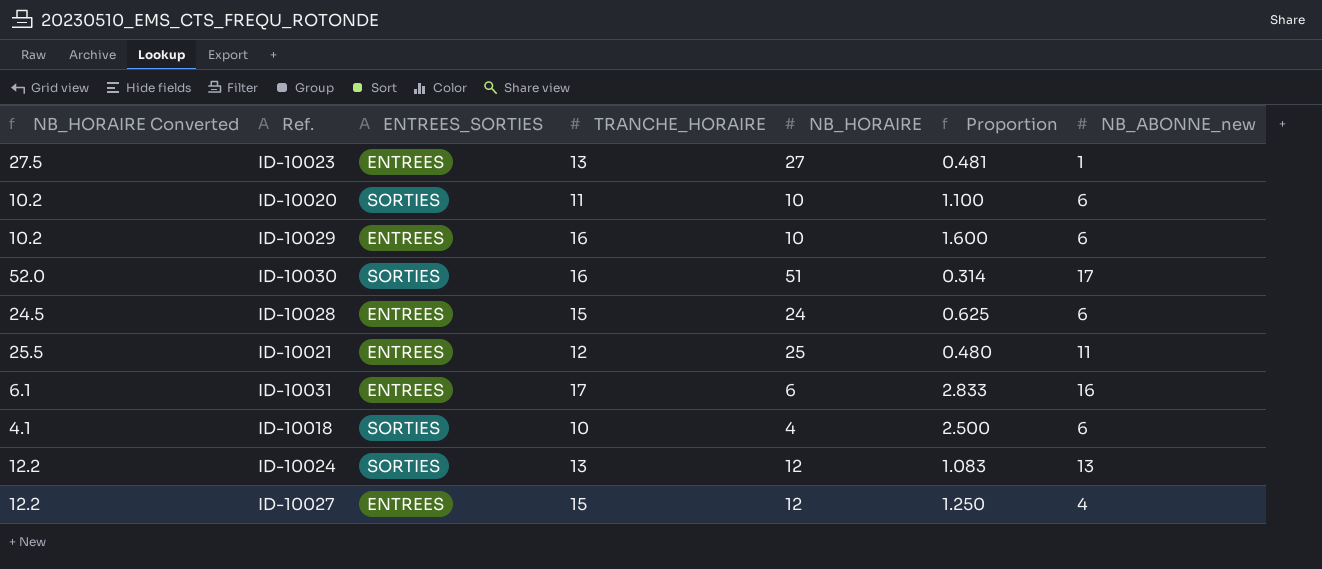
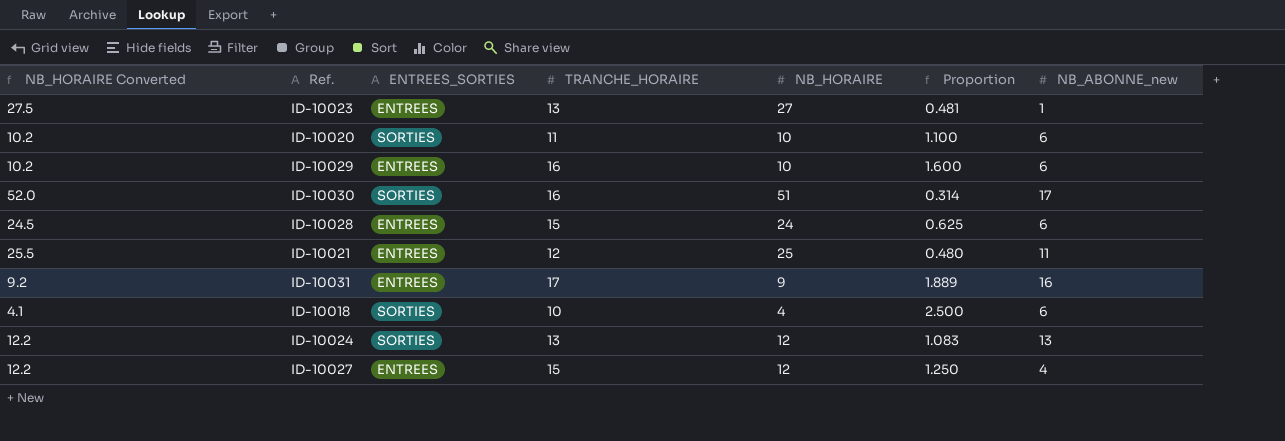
ID-10031 | NB_HORAIRE Converted: 6.1 -> 9.2
ID-10031 | NB_HORAIRE: 6 -> 9
ID-10031 | Proportion: 2.833 -> 1.889

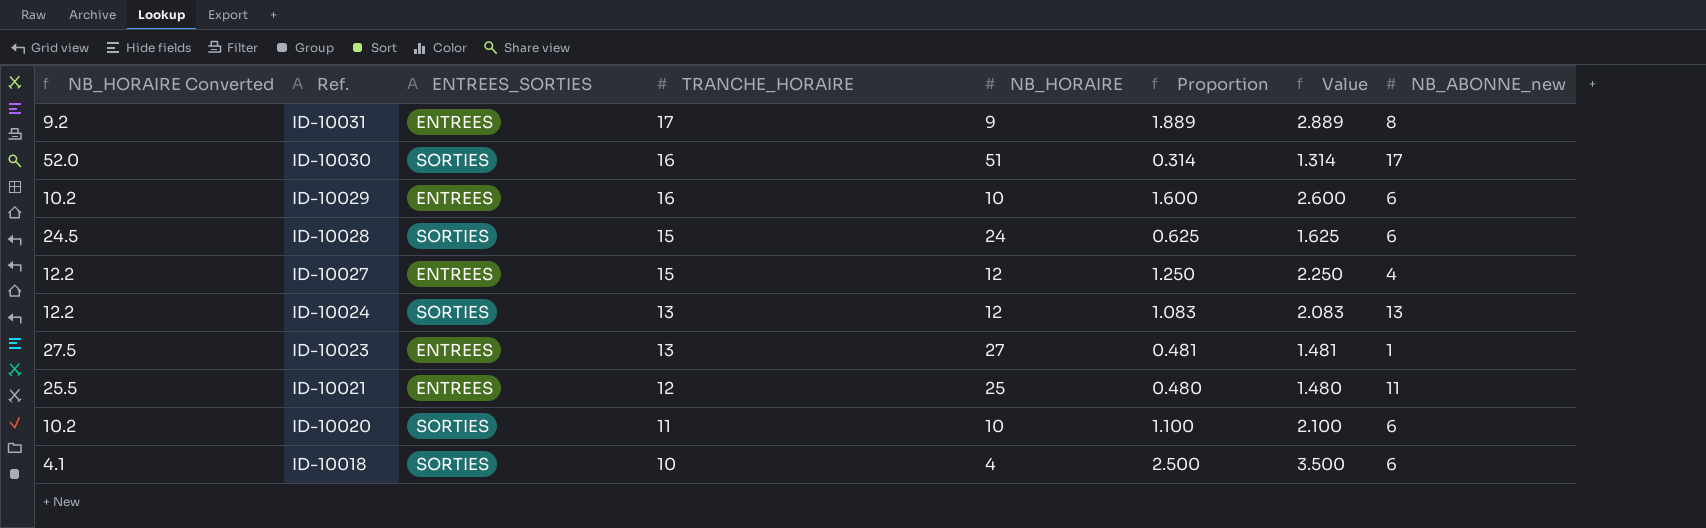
row order: none -> Ref. descending
column Value | formula: none -> [Proportion] + 1
ID-10031 | NB_ABONNE_new: 16 -> 8
ID-10028 | ENTREES_SORTIES: ENTREES -> SORTIES

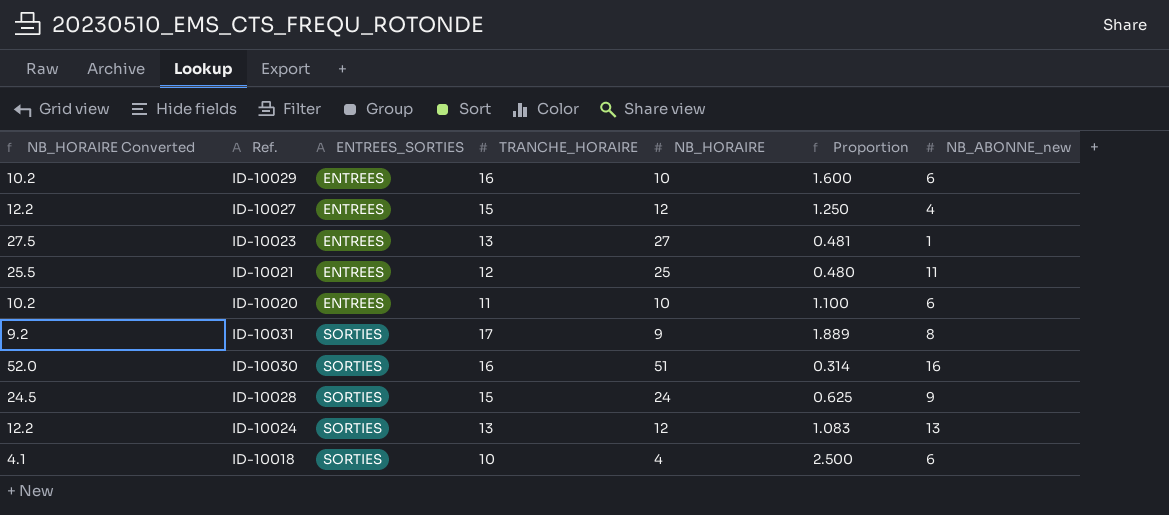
row order: Ref. descending -> ENTREES_SORTIES ascending
column Value | formula: [Proportion] + 1 -> none
ID-10020 | ENTREES_SORTIES: SORTIES -> ENTREES
ID-10031 | ENTREES_SORTIES: ENTREES -> SORTIES
ID-10030 | NB_ABONNE_new: 17 -> 16
ID-10028 | NB_ABONNE_new: 6 -> 9

